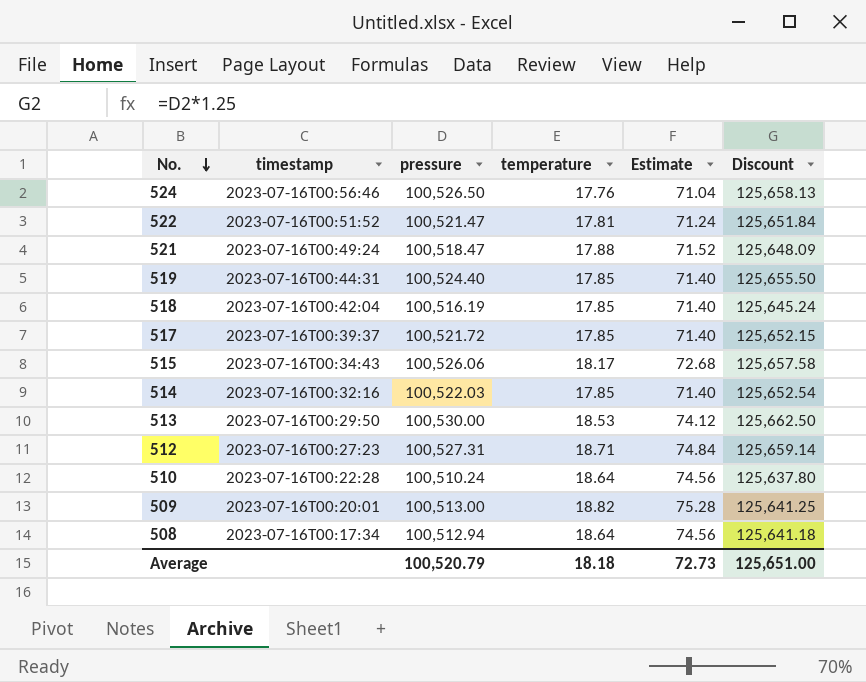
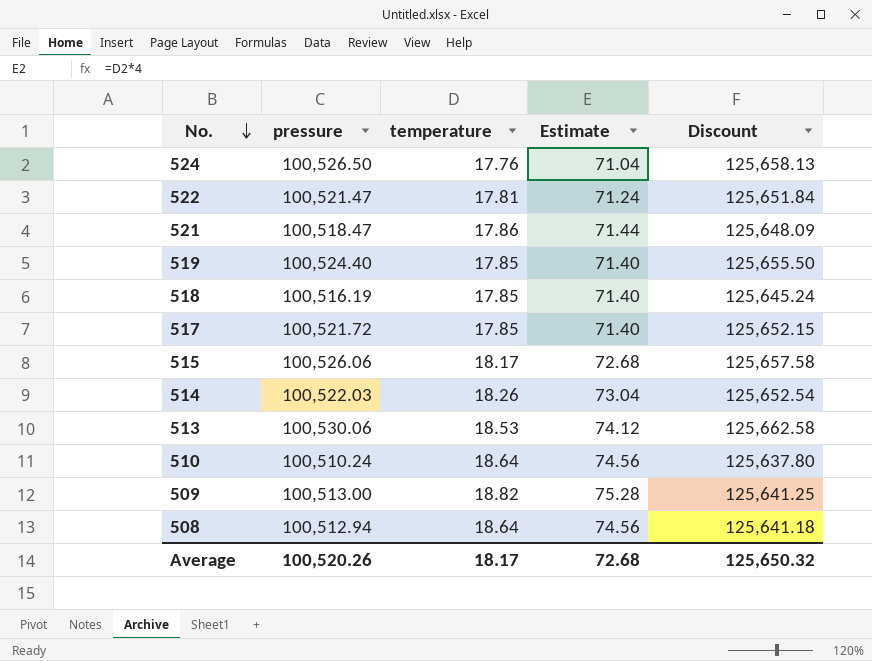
column timestamp | position: 2 -> none
row 512: 2023-07-16T00:27:23 | 100,527.31 | 18.71 | 74.84 | 125,659.14 -> none
521 | temperature: 17.88 -> 17.86
521 | Estimate: 71.52 -> 71.44
514 | temperature: 17.85 -> 18.26
514 | Estimate: 71.40 -> 73.04
513 | pressure: 100,530.00 -> 100,530.06
513 | Discount: 125,662.50 -> 125,662.58
Average | pressure: 100,520.79 -> 100,520.26
Average | temperature: 18.18 -> 18.17
Average | Estimate: 72.73 -> 72.68
Average | Discount: 125,651.00 -> 125,650.32

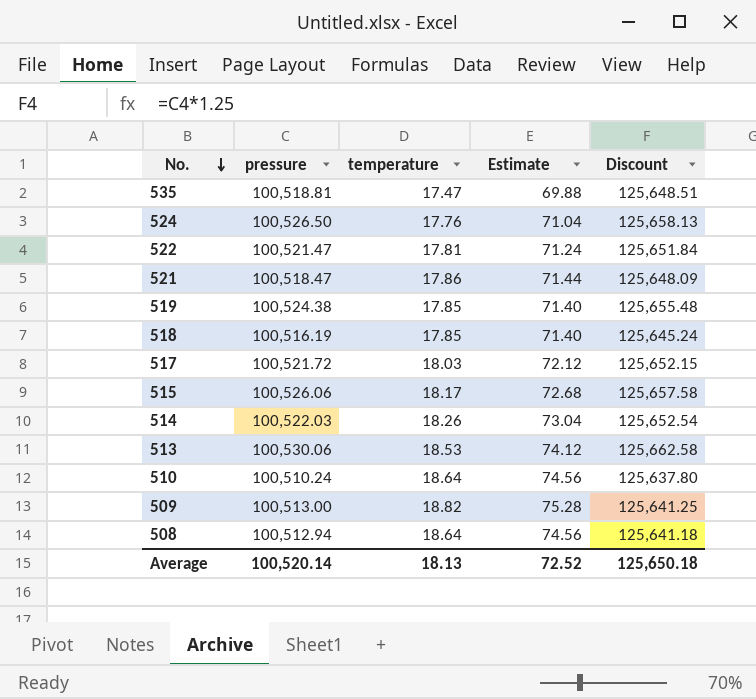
row 535: none -> 100,518.81 | 17.47 | 69.88 | 125,648.51
519 | pressure: 100,524.40 -> 100,524.38
519 | Discount: 125,655.50 -> 125,655.48
517 | temperature: 17.85 -> 18.03
517 | Estimate: 71.40 -> 72.12
Average | pressure: 100,520.26 -> 100,520.14
Average | temperature: 18.17 -> 18.13
Average | Estimate: 72.68 -> 72.52
Average | Discount: 125,650.32 -> 125,650.18

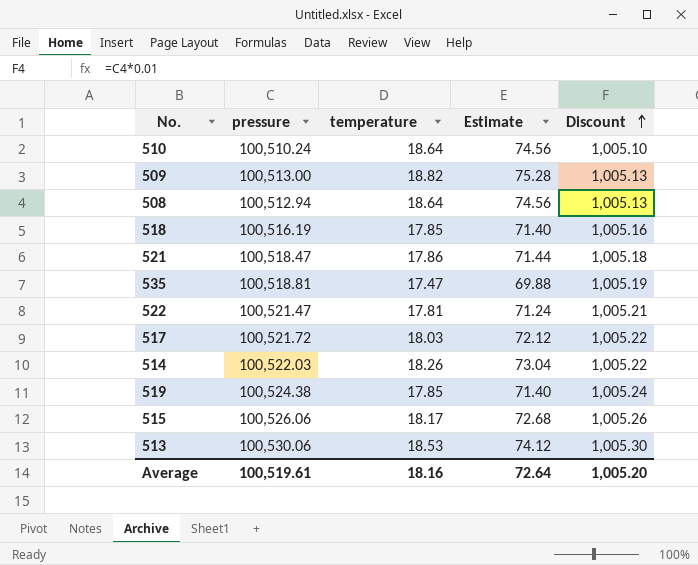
row order: No. descending -> Discount ascending
column Discount | formula: [pressure] * 1.25 -> [pressure] * 0.01
row 524: 100,526.50 | 17.76 | 71.04 | 125,658.13 -> none
Average | pressure: 100,520.14 -> 100,519.61
Average | temperature: 18.13 -> 18.16
Average | Estimate: 72.52 -> 72.64
Average | Discount: 125,650.18 -> 1,005.20

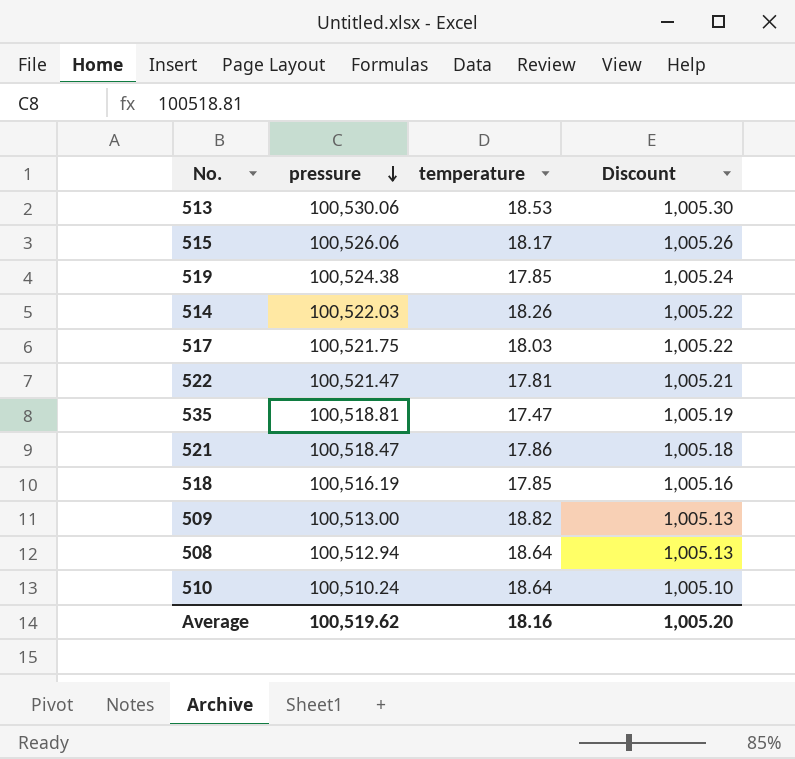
row order: Discount ascending -> pressure descending
column Estimate | formula: [temperature] * 4 -> none
517 | pressure: 100,521.72 -> 100,521.75
Average | pressure: 100,519.61 -> 100,519.62

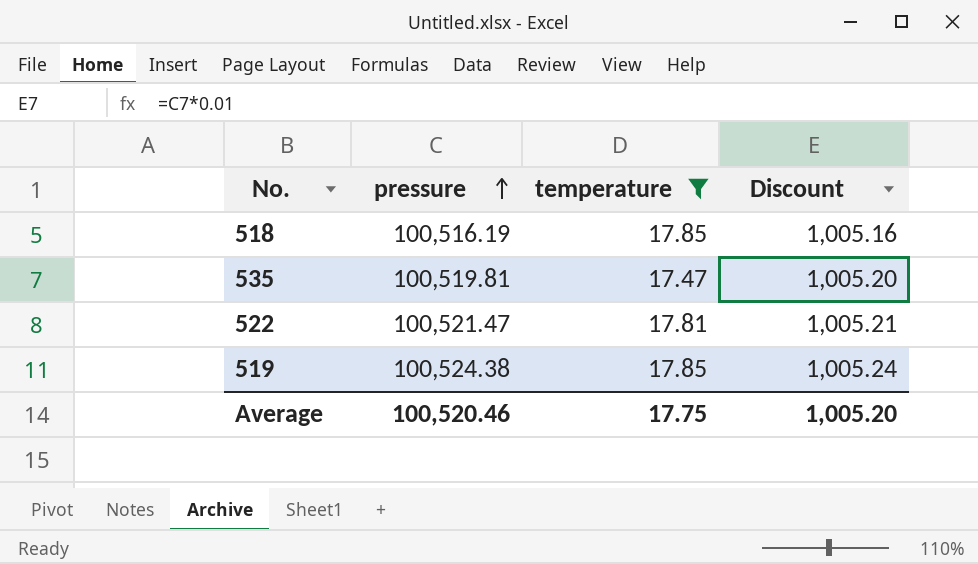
filter: none -> temperature <= 17.85
row order: pressure descending -> pressure ascending
535 | pressure: 100,518.81 -> 100,519.81
535 | Discount: 1,005.19 -> 1,005.20
Average | pressure: 100,519.62 -> 100,520.46
Average | temperature: 18.16 -> 17.75

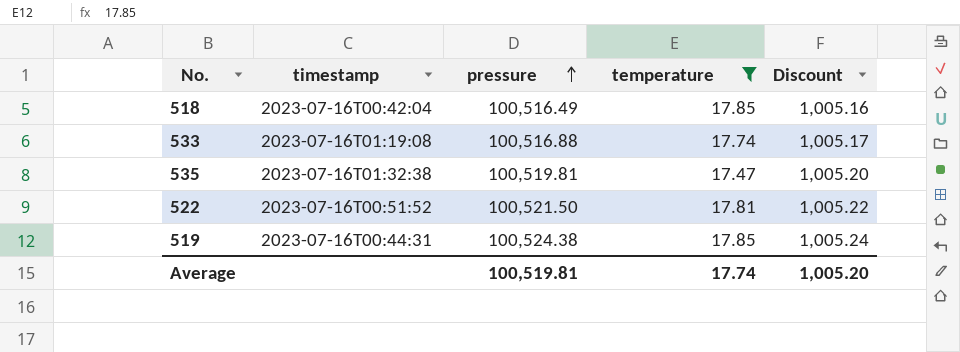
column timestamp | position: none -> 2
518 | pressure: 100,516.19 -> 100,516.49
row 533: none -> 2023-07-16T01:19:08 | 100,516.88 | 17.74 | 1,005.17
522 | pressure: 100,521.47 -> 100,521.50
522 | Discount: 1,005.21 -> 1,005.22
Average | pressure: 100,520.46 -> 100,519.81
Average | temperature: 17.75 -> 17.74

